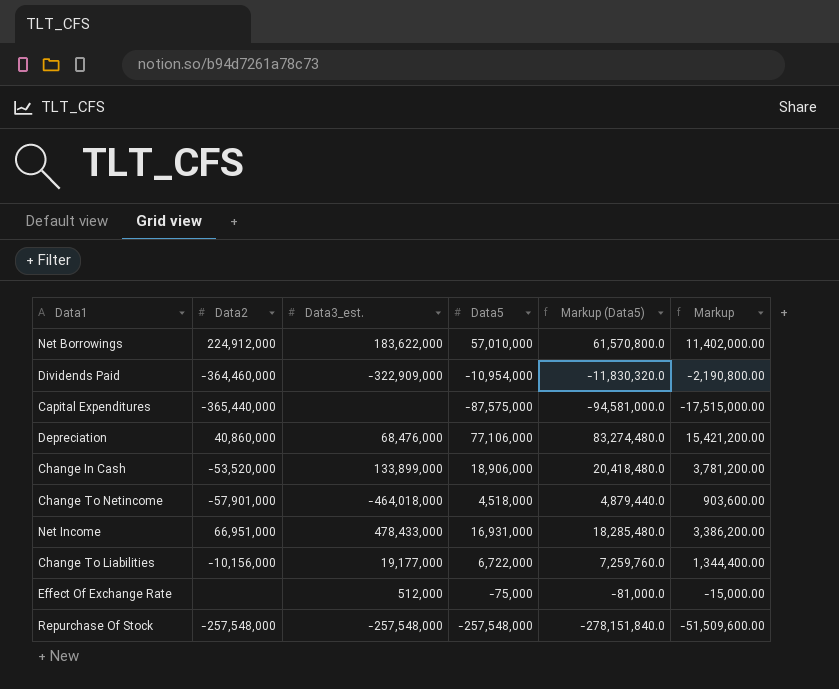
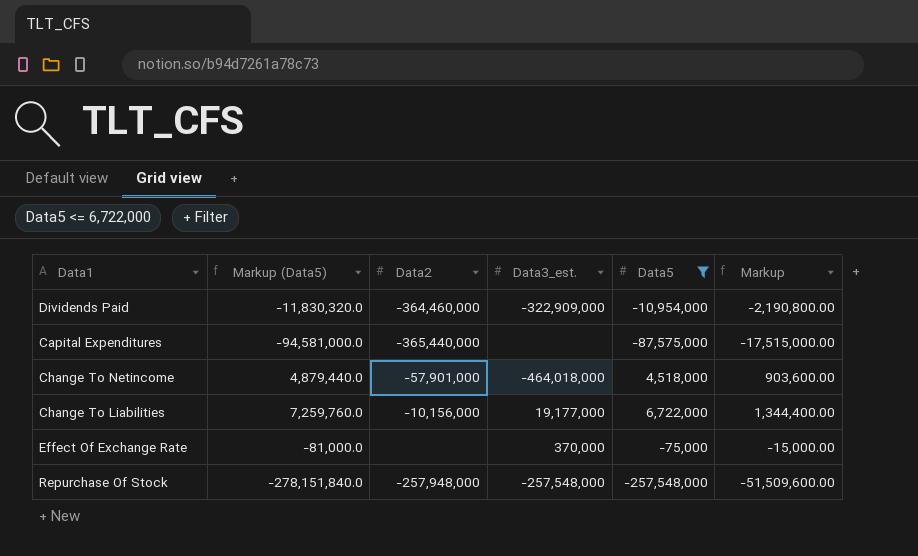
filter: none -> Data5 <= 6,722,000
column Markup (Data5) | position: 5 -> 2
Effect Of Exchange Rate | Data3_est.: 512,000 -> 370,000
Repurchase Of Stock | Data2: -257,548,000 -> -257,948,000

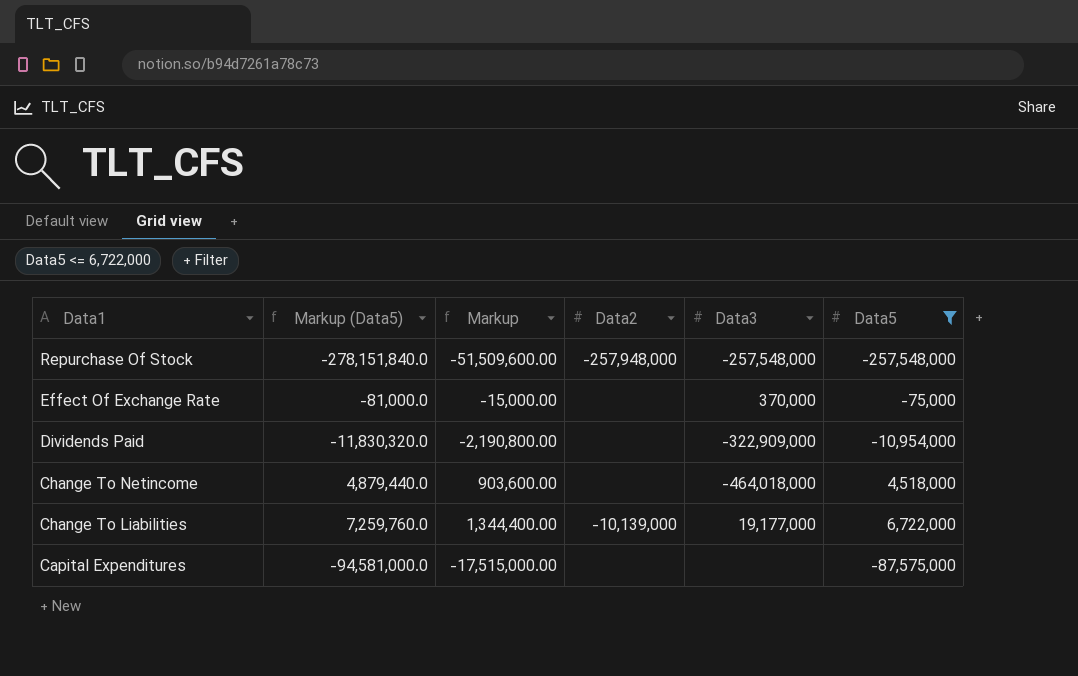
row order: none -> Data1 descending
column Markup | position: 6 -> 3
column name: Data3_est. -> Data3
Dividends Paid | Data2: -364,460,000 -> none
Change To Netincome | Data2: -57,901,000 -> none
Change To Liabilities | Data2: -10,156,000 -> -10,139,000
Capital Expenditures | Data2: -365,440,000 -> none

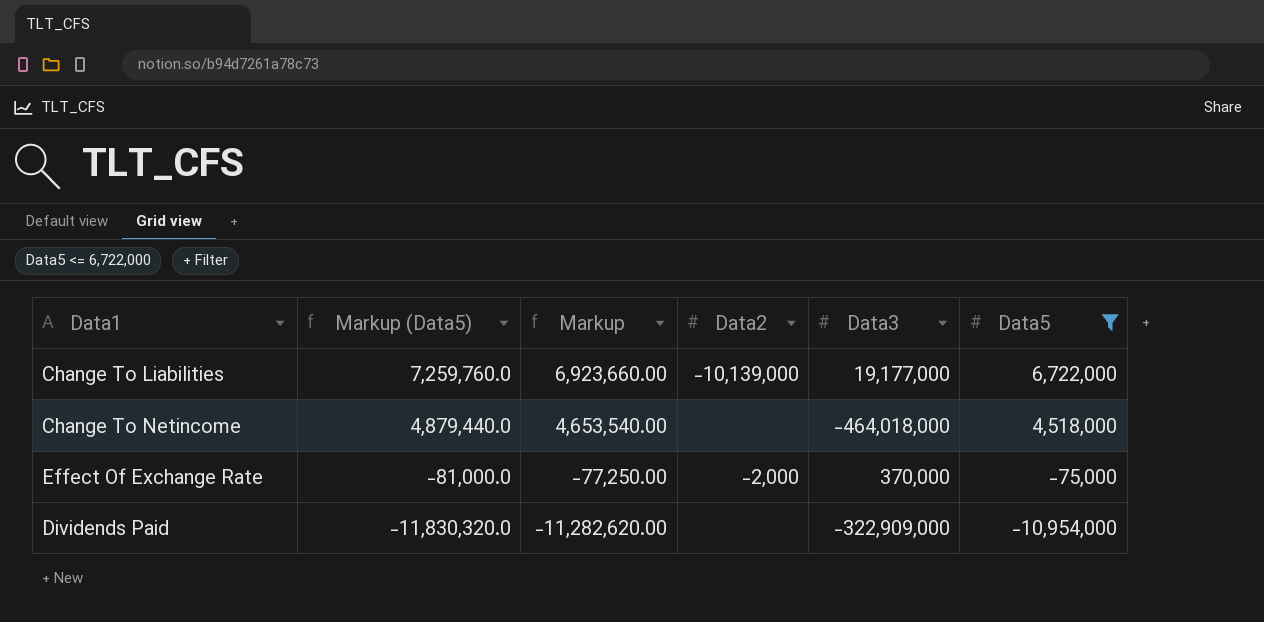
row order: Data1 descending -> Markup (Data5) descending
column Markup | formula: [Data5] * 0.2 -> [Data5] * 1.03
row Repurchase Of Stock: -278,151,840.0 | -51,509,600.00 | -257,948,000 | -257,548,000 | -257,548,000 -> none
row Capital Expenditures: -94,581,000.0 | -17,515,000.00 | none | none | -87,575,000 -> none
Effect Of Exchange Rate | Data2: none -> -2,000

